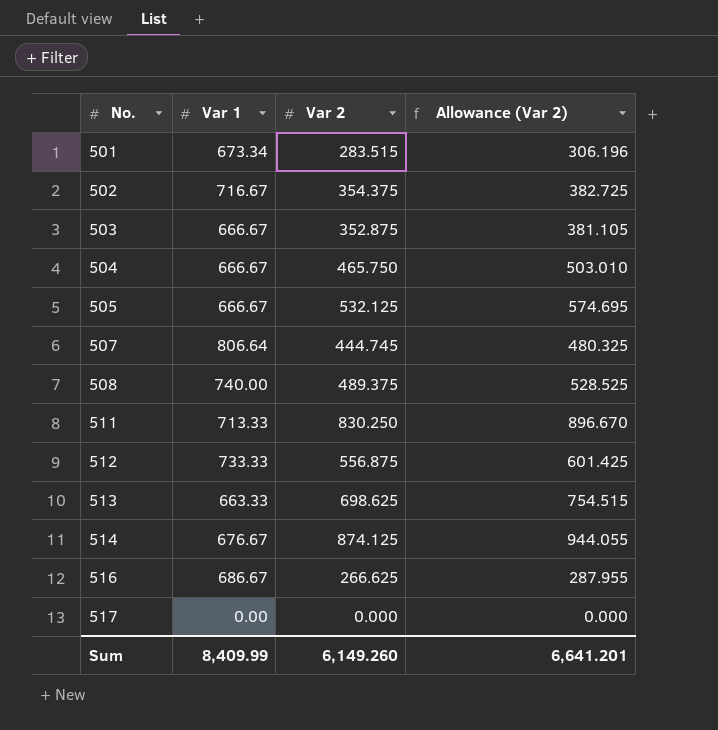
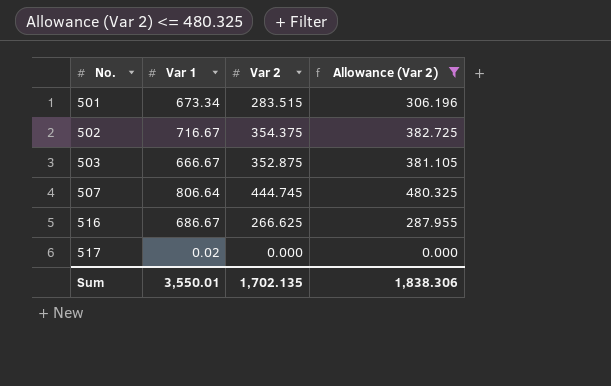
filter: none -> Allowance (Var 2) <= 480.325
517 | Var 1: 0.00 -> 0.02
Sum | Var 1: 8,409.99 -> 3,550.01
Sum | Var 2: 6,149.260 -> 1,702.135
Sum | Allowance (Var 2): 6,641.201 -> 1,838.306

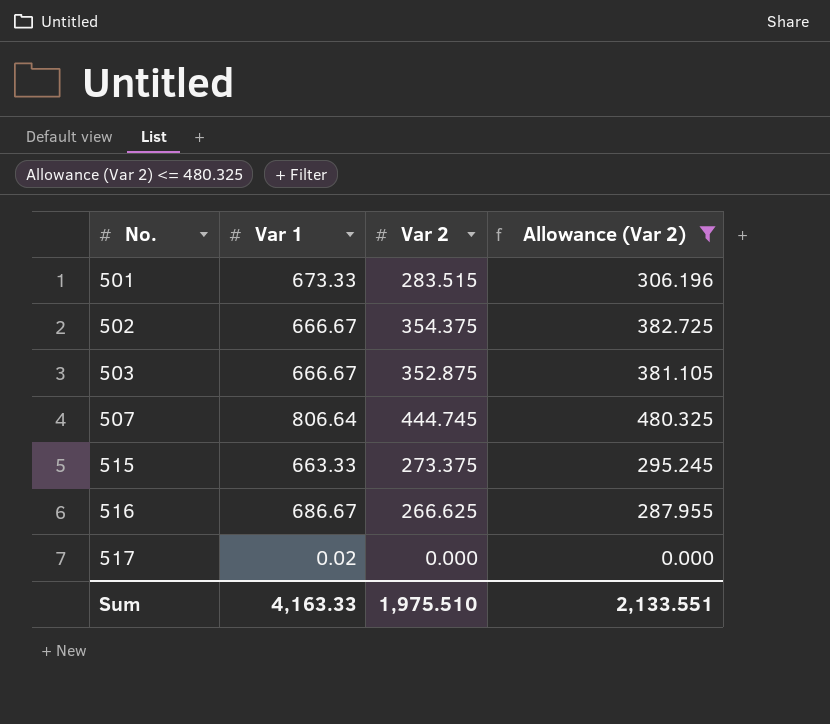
501 | Var 1: 673.34 -> 673.33
502 | Var 1: 716.67 -> 666.67
row 515: none -> 663.33 | 273.375 | 295.245
Sum | Var 1: 3,550.01 -> 4,163.33
Sum | Var 2: 1,702.135 -> 1,975.510
Sum | Allowance (Var 2): 1,838.306 -> 2,133.551

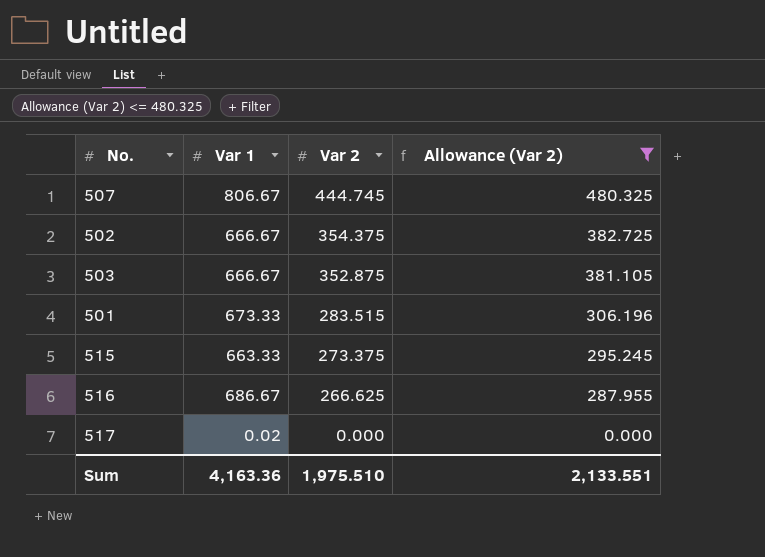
row order: No. ascending -> Var 2 descending
507 | Var 1: 806.64 -> 806.67
Sum | Var 1: 4,163.33 -> 4,163.36

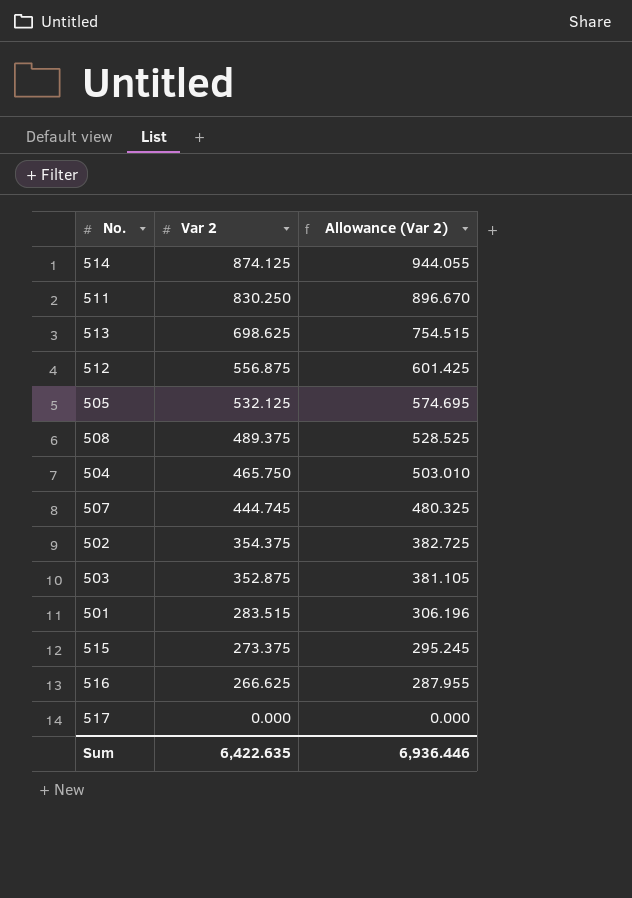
filter: Allowance (Var 2) <= 480.325 -> none
column Var 1 | position: 2 -> none
Sum | Var 2: 1,975.510 -> 6,422.635
Sum | Allowance (Var 2): 2,133.551 -> 6,936.446

